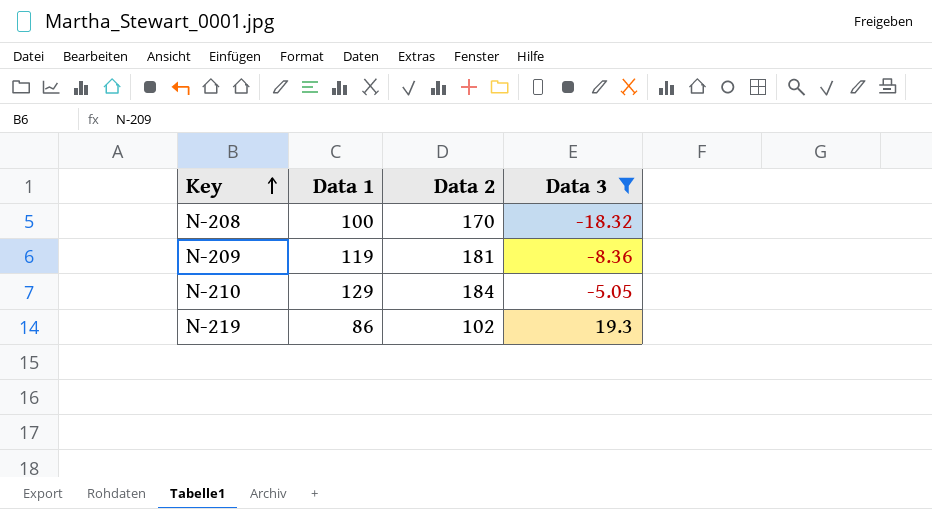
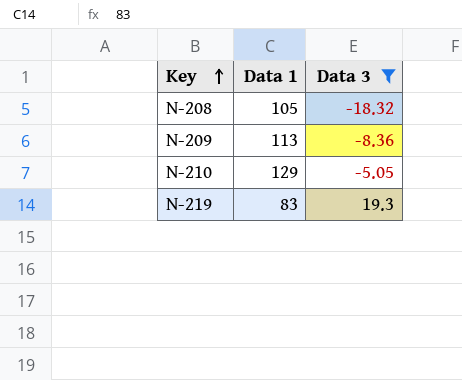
column Data 2 | position: 3 -> none
N-208 | Data 1: 100 -> 105
N-209 | Data 1: 119 -> 113
N-219 | Data 1: 86 -> 83

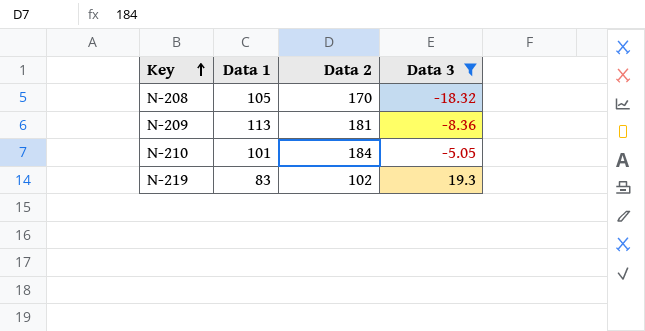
column Data 2 | position: none -> 3
N-210 | Data 1: 129 -> 101

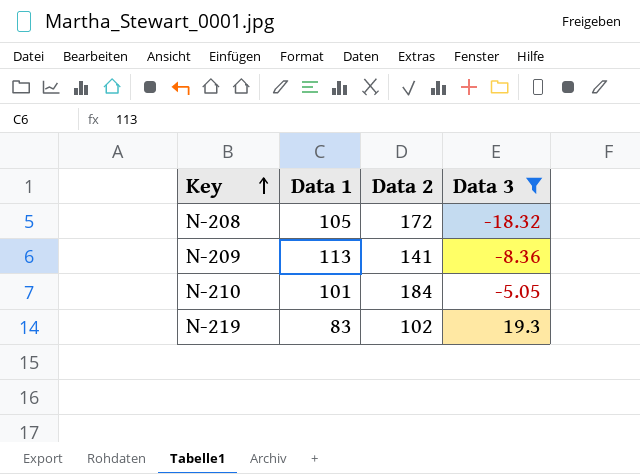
N-208 | Data 2: 170 -> 172
N-209 | Data 2: 181 -> 141

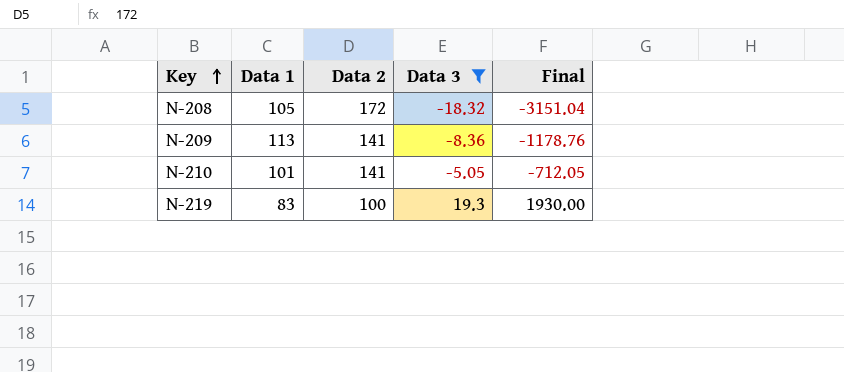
column Final | formula: none -> [Data 2] * [Data 3]
N-210 | Data 2: 184 -> 141
N-219 | Data 2: 102 -> 100

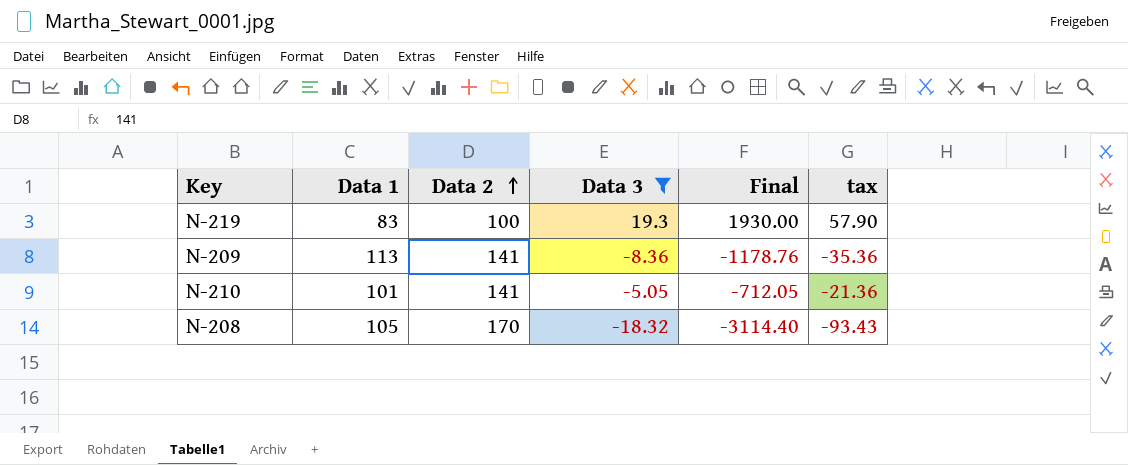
row order: Key ascending -> Data 2 ascending
column tax | formula: none -> [Final] * 0.03
N-208 | Data 2: 172 -> 170
N-208 | Final: -3151.04 -> -3114.40

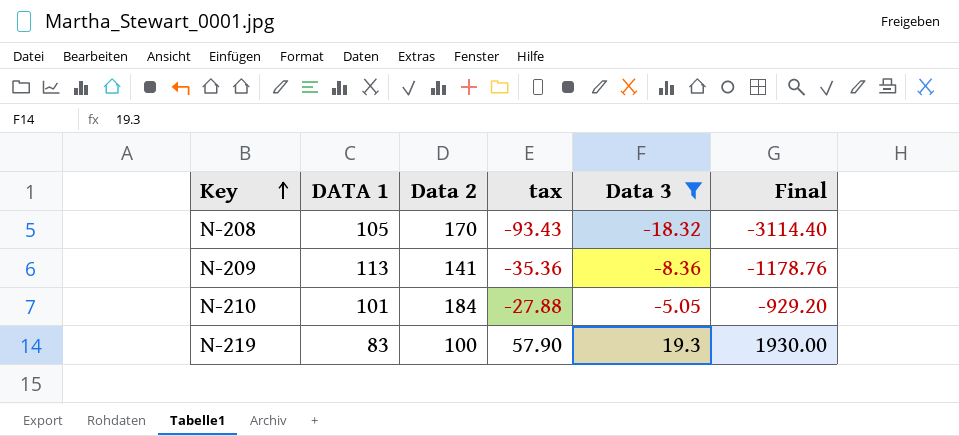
row order: Data 2 ascending -> Key ascending
column name: Data 1 -> DATA 1
column tax | position: 6 -> 4
N-210 | Data 2: 141 -> 184
N-210 | tax: -21.36 -> -27.88
N-210 | Final: -712.05 -> -929.20

